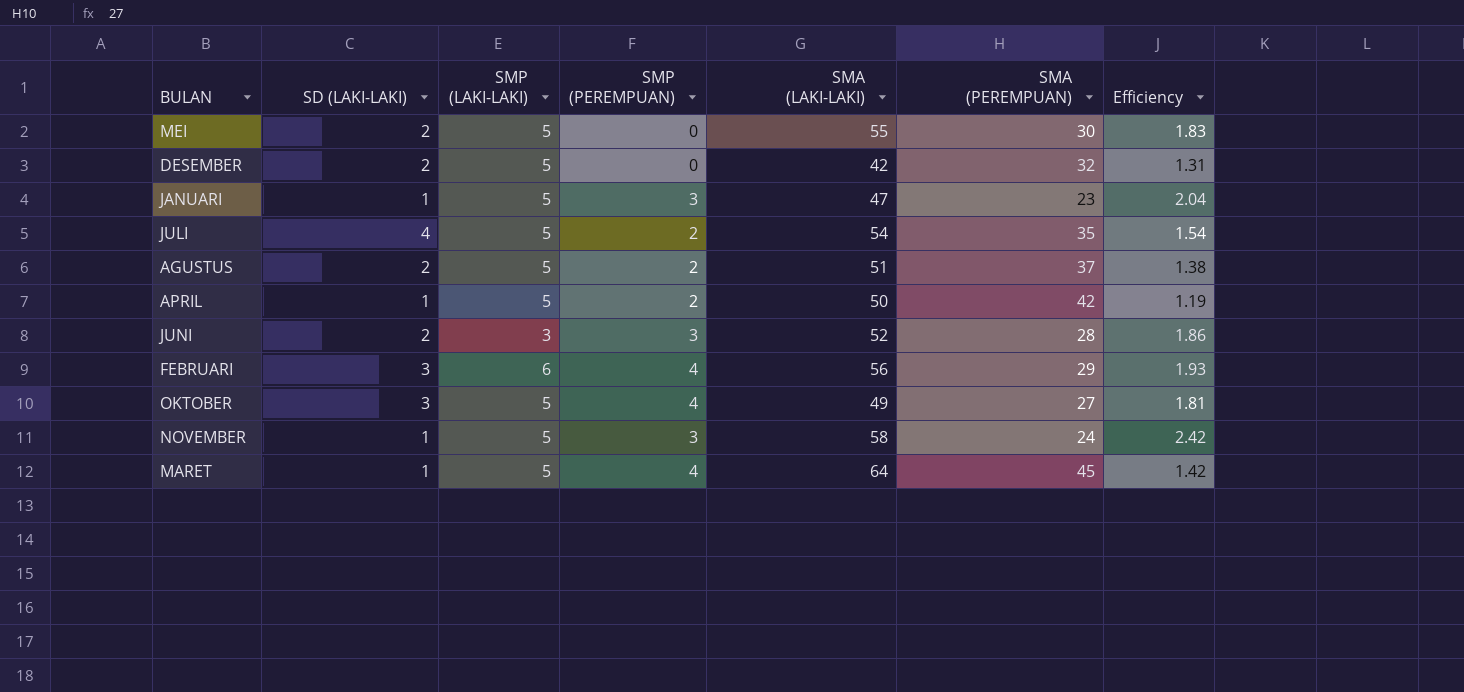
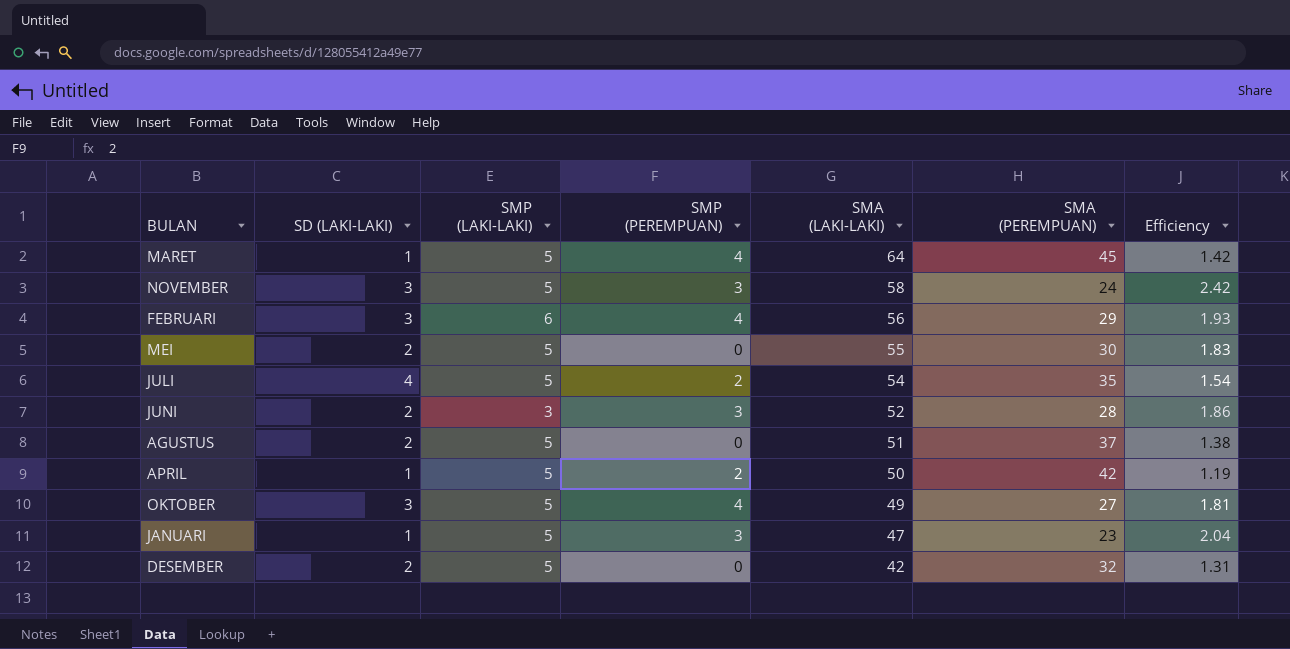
row order: none -> SMA (LAKI-LAKI) descending
NOVEMBER | SD (LAKI-LAKI): 1 -> 3
AGUSTUS | SMP (PEREMPUAN): 2 -> 0

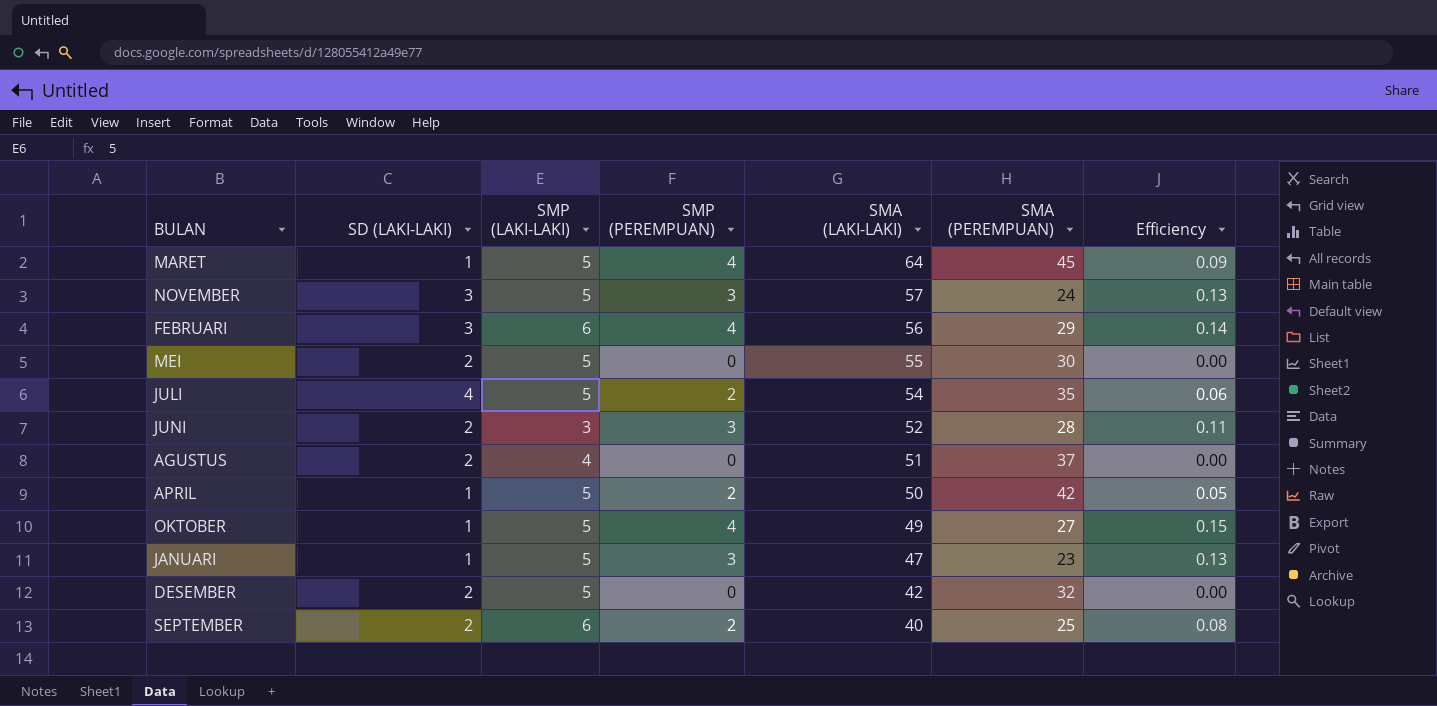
column Efficiency | formula: [SMA (LAKI-LAKI)] / [SMA (PEREMPUAN)] -> [SMP (PEREMPUAN)] / [SMA (PEREMPUAN)]
NOVEMBER | SMA (LAKI-LAKI): 58 -> 57
AGUSTUS | SMP (LAKI-LAKI): 5 -> 4
OKTOBER | SD (LAKI-LAKI): 3 -> 1
row SEPTEMBER: none -> 2 | 6 | 2 | 40 | 25 | 0.08

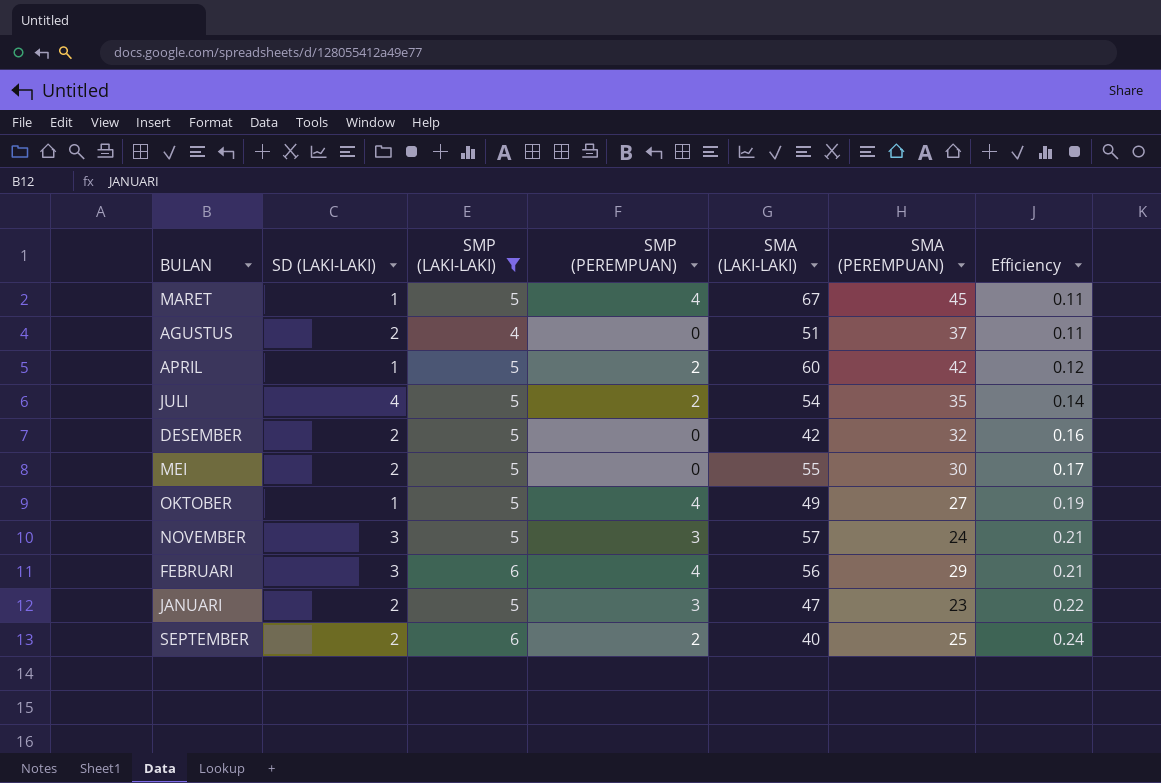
filter: none -> SMP (LAKI-LAKI) != 3
row order: SMA (LAKI-LAKI) descending -> Efficiency ascending
column Efficiency | formula: [SMP (PEREMPUAN)] / [SMA (PEREMPUAN)] -> [SMP (LAKI-LAKI)] / [SMA (PEREMPUAN)]
MARET | SMA (LAKI-LAKI): 64 -> 67
APRIL | SMA (LAKI-LAKI): 50 -> 60
JANUARI | SD (LAKI-LAKI): 1 -> 2

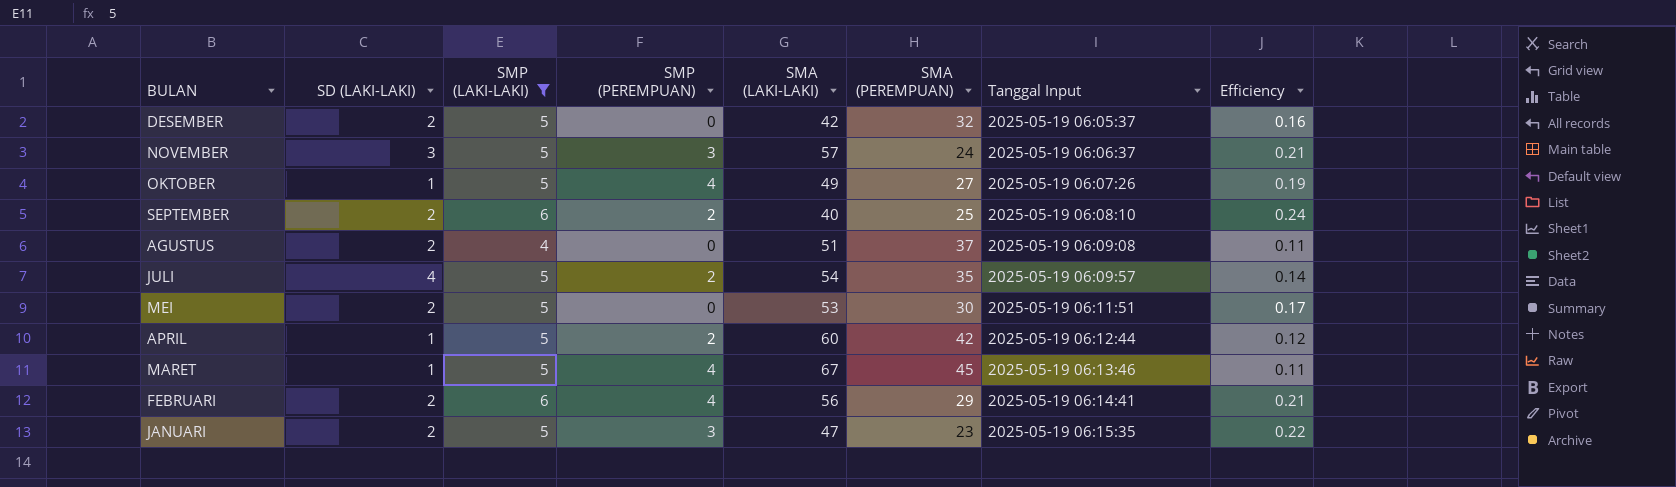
row order: Efficiency ascending -> Tanggal Input ascending
column Tanggal Input | position: none -> 7
MEI | SMA (LAKI-LAKI): 55 -> 53
FEBRUARI | SD (LAKI-LAKI): 3 -> 2

